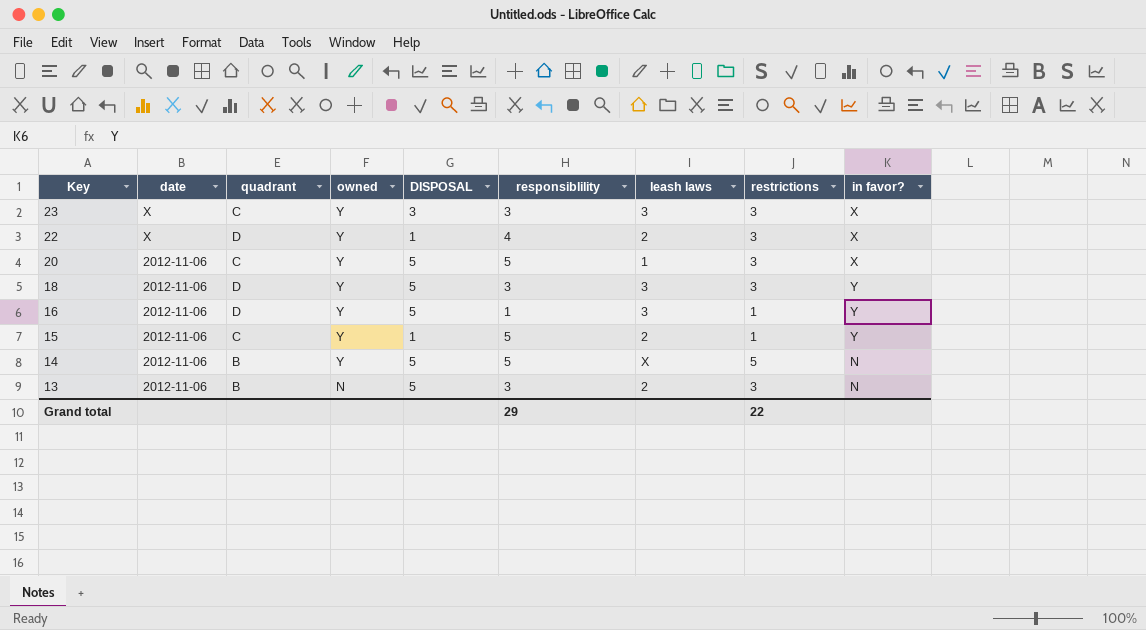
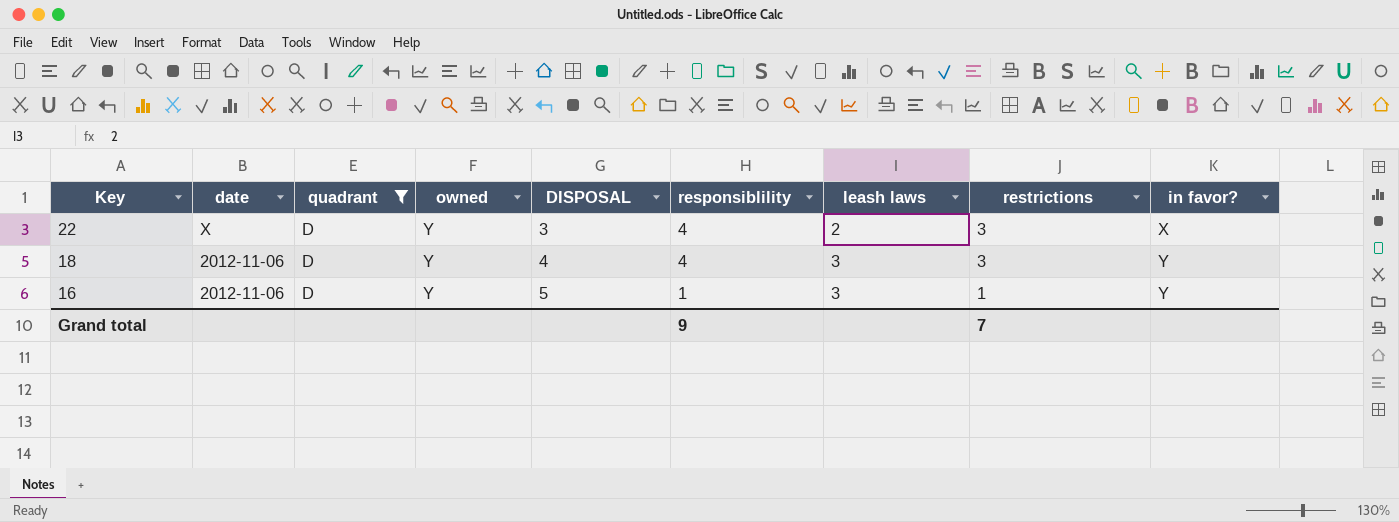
filter: none -> quadrant = D
22 | DISPOSAL: 1 -> 3
18 | DISPOSAL: 5 -> 4
18 | responsiblility: 3 -> 4
Grand total | responsiblility: 29 -> 9
Grand total | restrictions: 22 -> 7

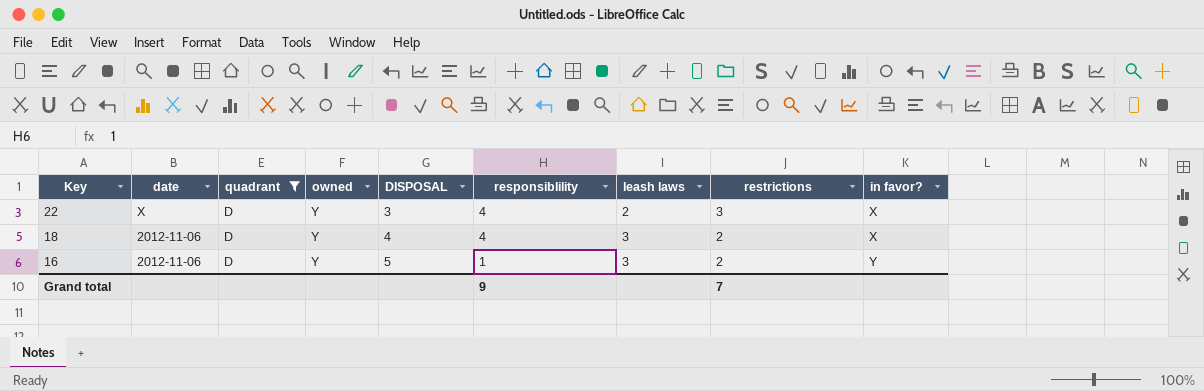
18 | restrictions: 3 -> 2
18 | in favor?: Y -> X
16 | restrictions: 1 -> 2

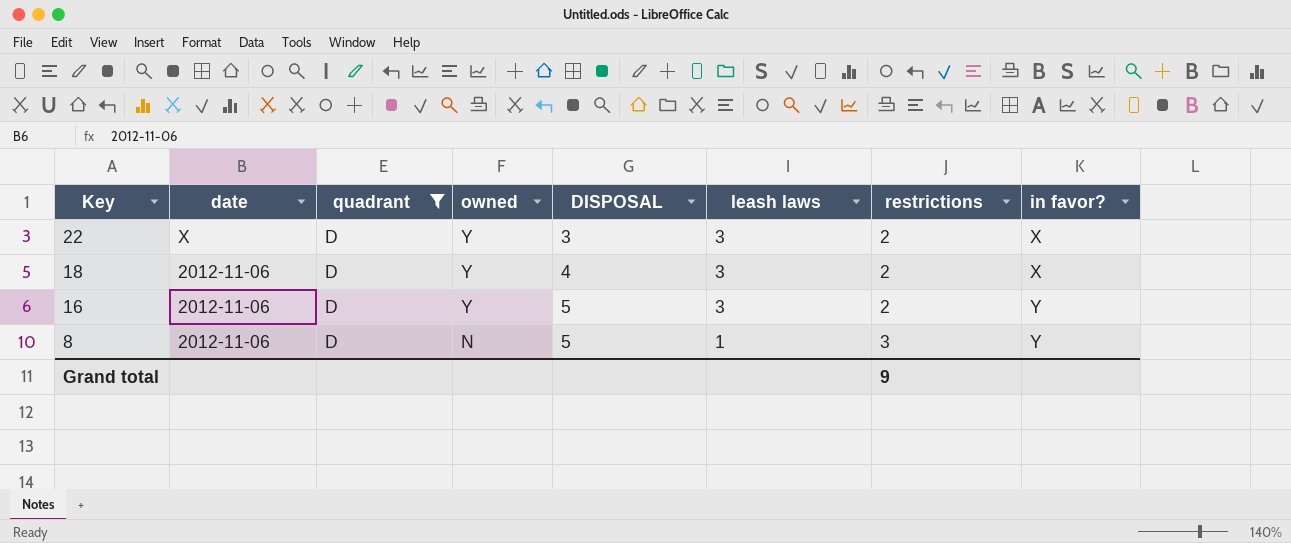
column responsiblility | position: 6 -> none
22 | leash laws: 2 -> 3
22 | restrictions: 3 -> 2
row 8: none -> 2012-11-06 | D | N | 5 | 1 | 3 | Y
Grand total | restrictions: 7 -> 9

